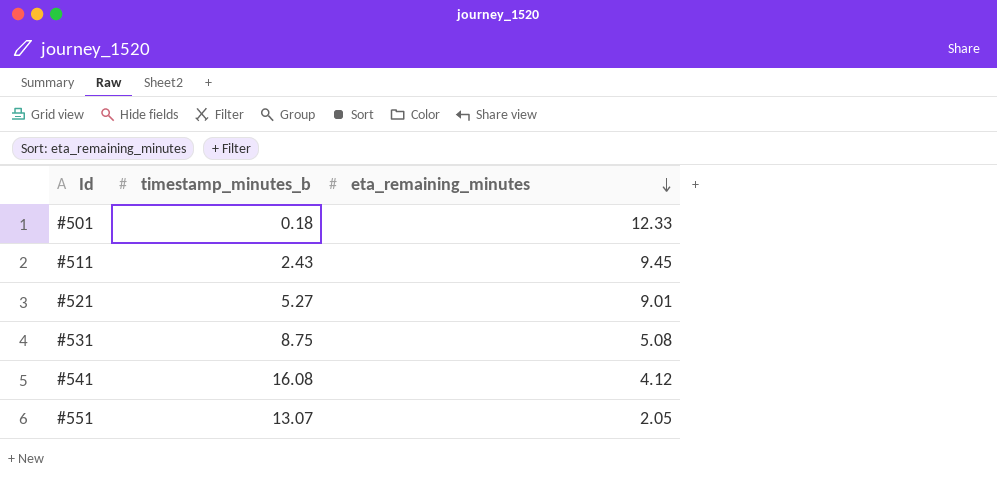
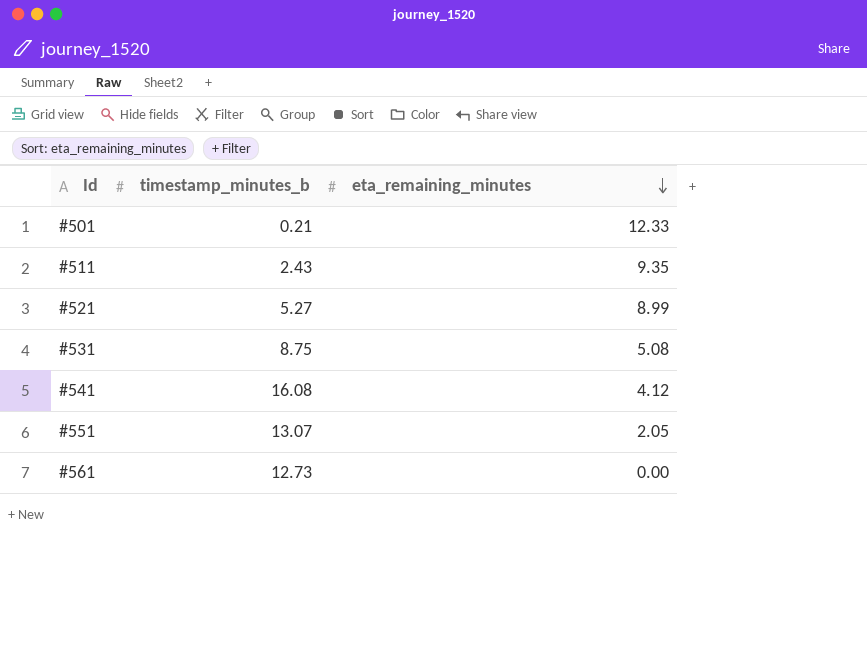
#501 | timestamp_minutes_b: 0.18 -> 0.21
#511 | eta_remaining_minutes: 9.45 -> 9.35
#521 | eta_remaining_minutes: 9.01 -> 8.99
row #561: none -> 12.73 | 0.00

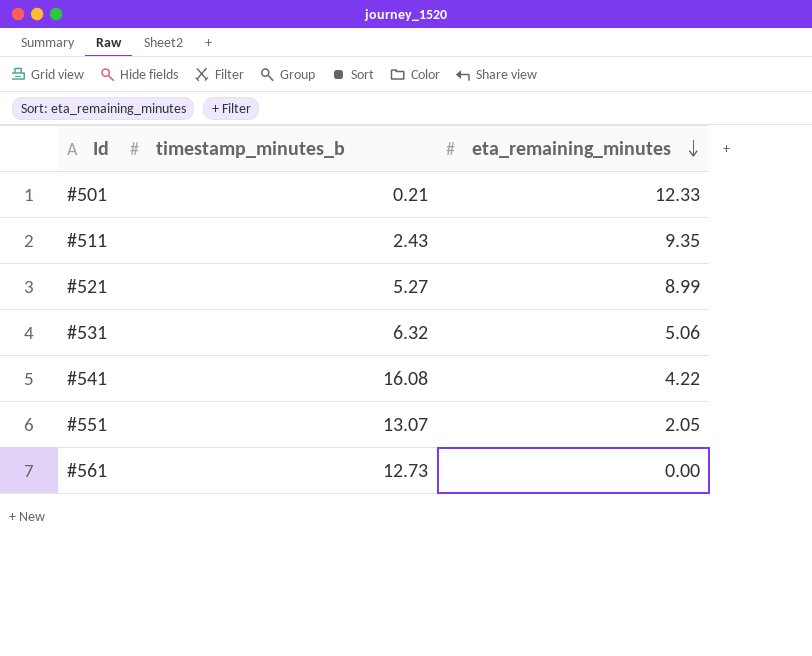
#531 | timestamp_minutes_b: 8.75 -> 6.32
#531 | eta_remaining_minutes: 5.08 -> 5.06
#541 | eta_remaining_minutes: 4.12 -> 4.22

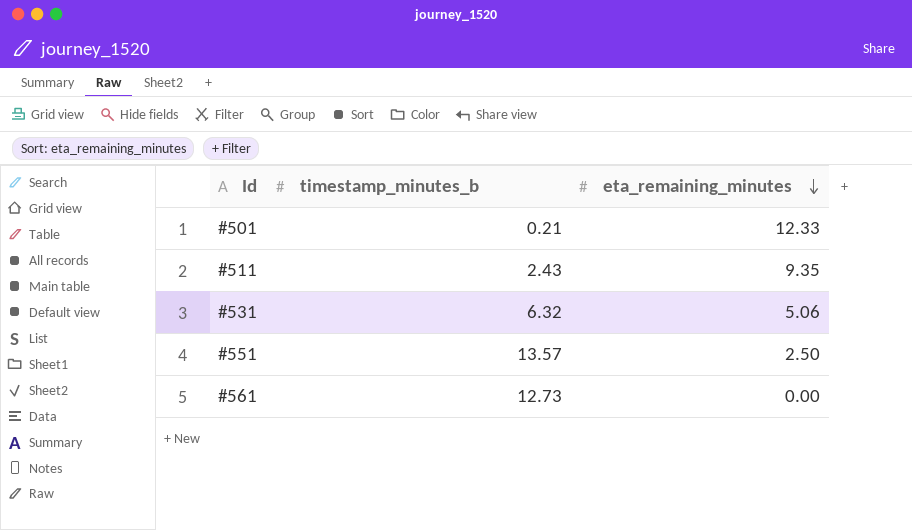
row #521: 5.27 | 8.99 -> none
row #541: 16.08 | 4.22 -> none
#551 | timestamp_minutes_b: 13.07 -> 13.57
#551 | eta_remaining_minutes: 2.05 -> 2.50

